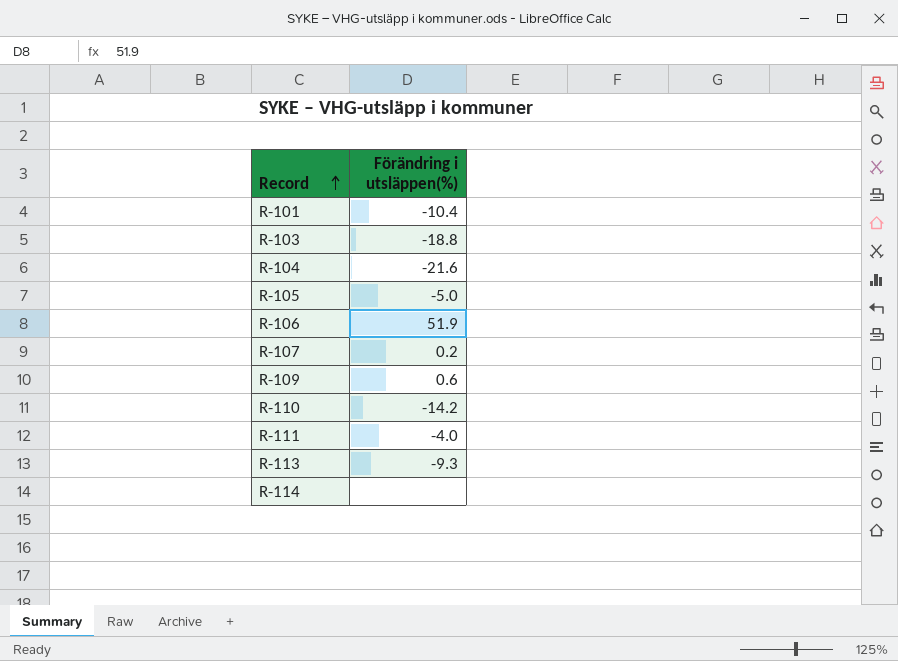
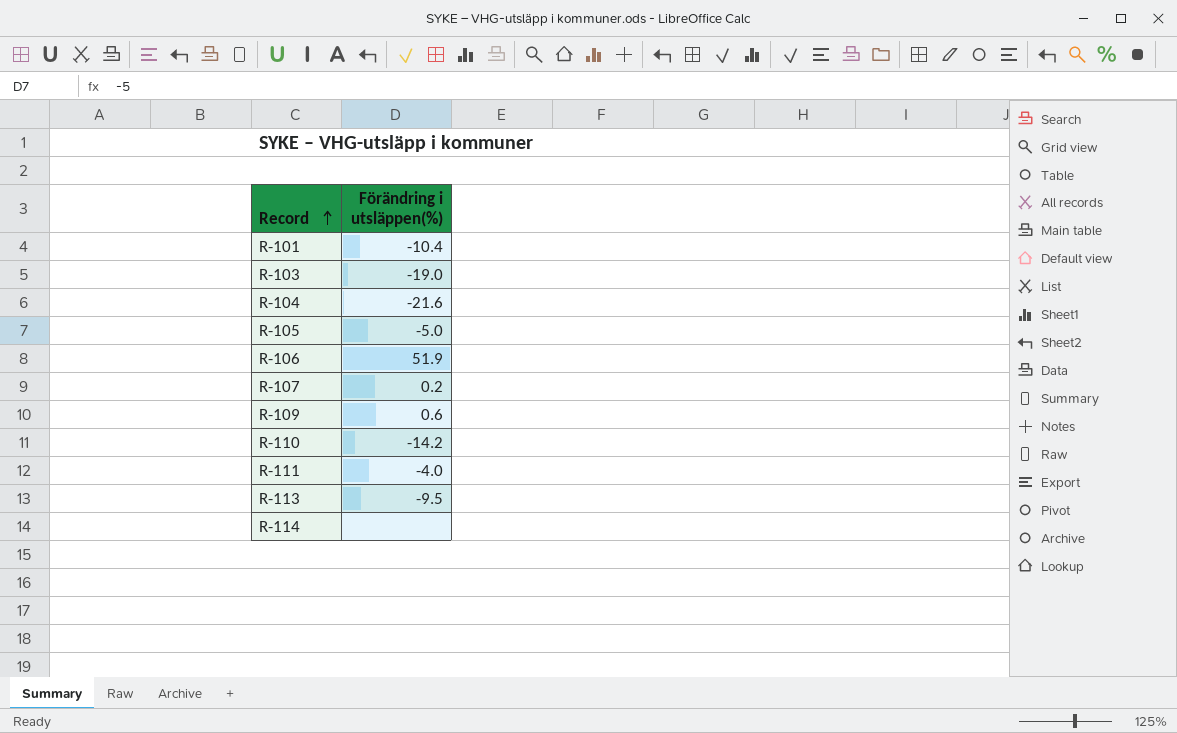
R-103 | Förändring i utsläppen(%): -18.8 -> -19.0
R-113 | Förändring i utsläppen(%): -9.3 -> -9.5

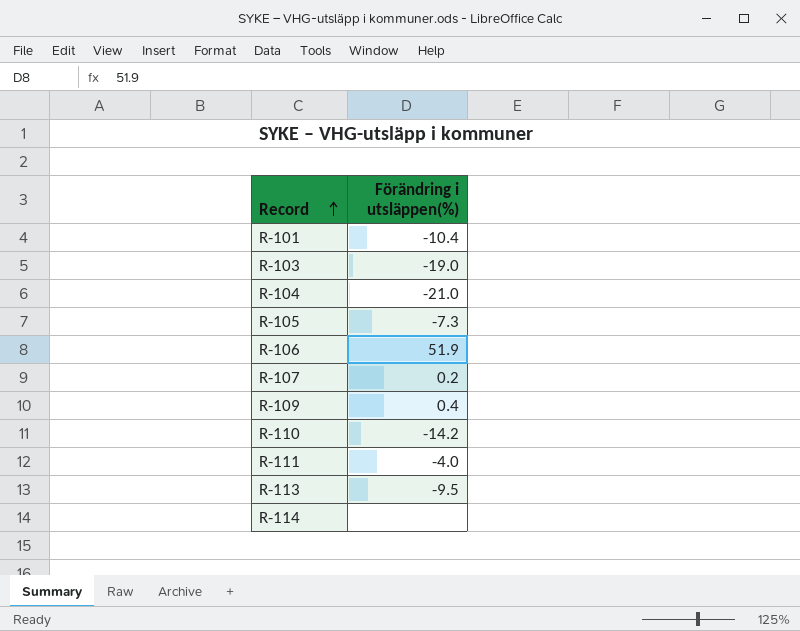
R-104 | Förändring i utsläppen(%): -21.6 -> -21.0
R-105 | Förändring i utsläppen(%): -5.0 -> -7.3
R-109 | Förändring i utsläppen(%): 0.6 -> 0.4

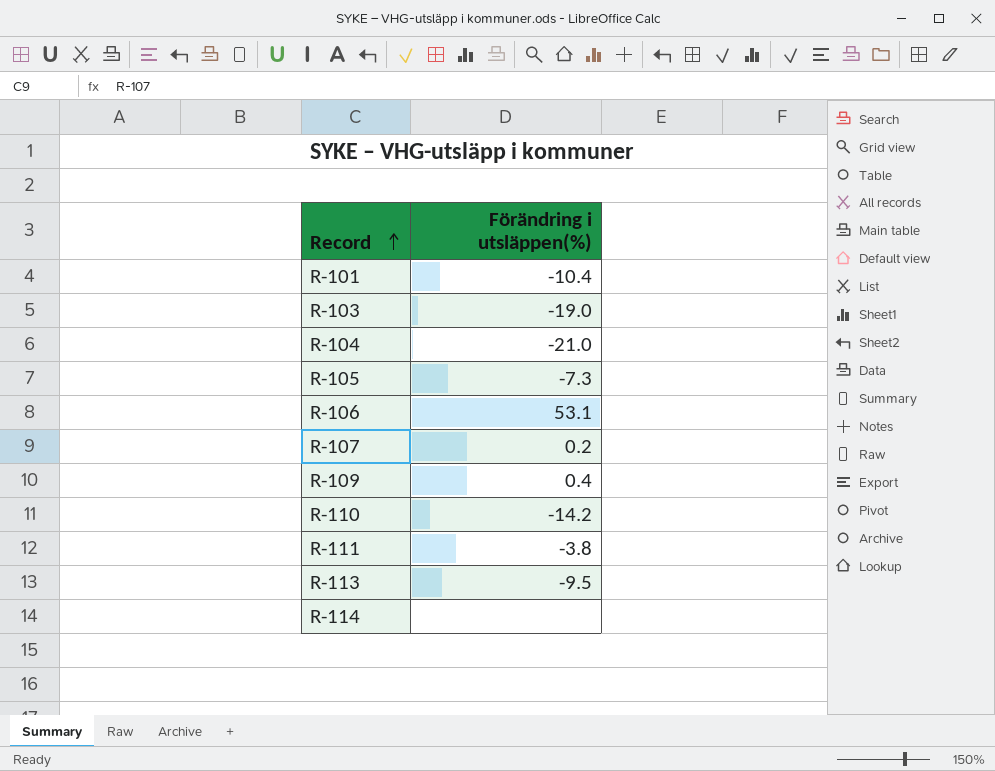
R-106 | Förändring i utsläppen(%): 51.9 -> 53.1
R-111 | Förändring i utsläppen(%): -4.0 -> -3.8

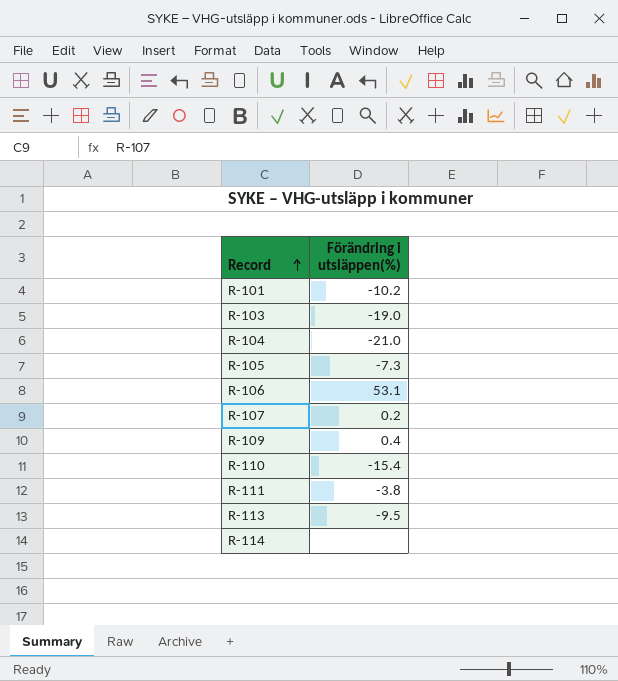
R-101 | Förändring i utsläppen(%): -10.4 -> -10.2
R-110 | Förändring i utsläppen(%): -14.2 -> -15.4

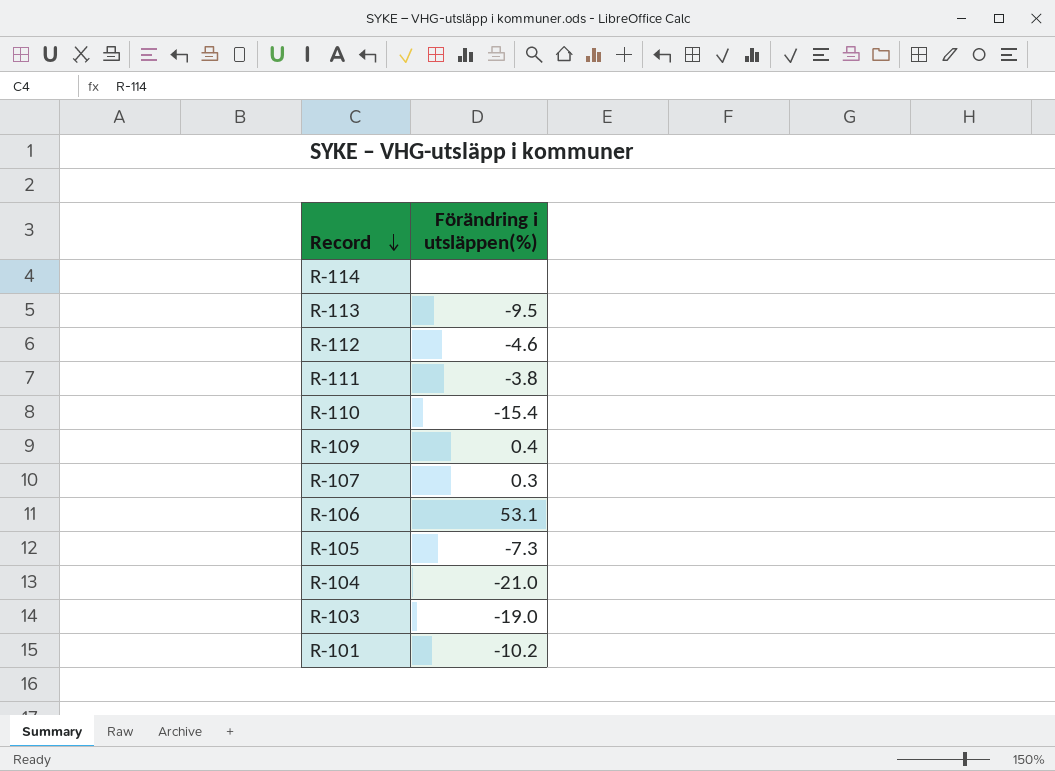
row order: Record ascending -> Record descending
row R-112: none -> -4.6
R-107 | Förändring i utsläppen(%): 0.2 -> 0.3

